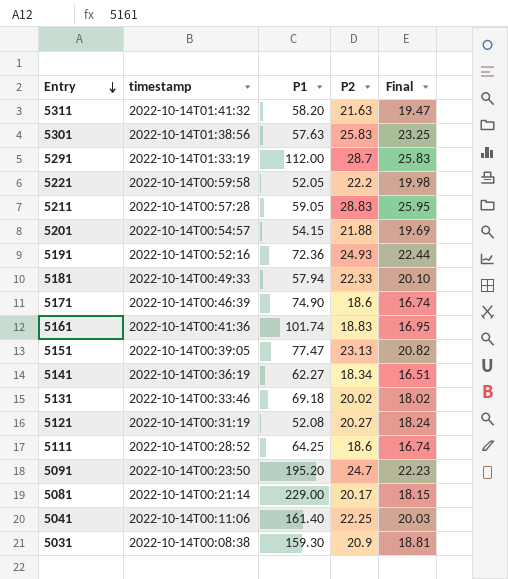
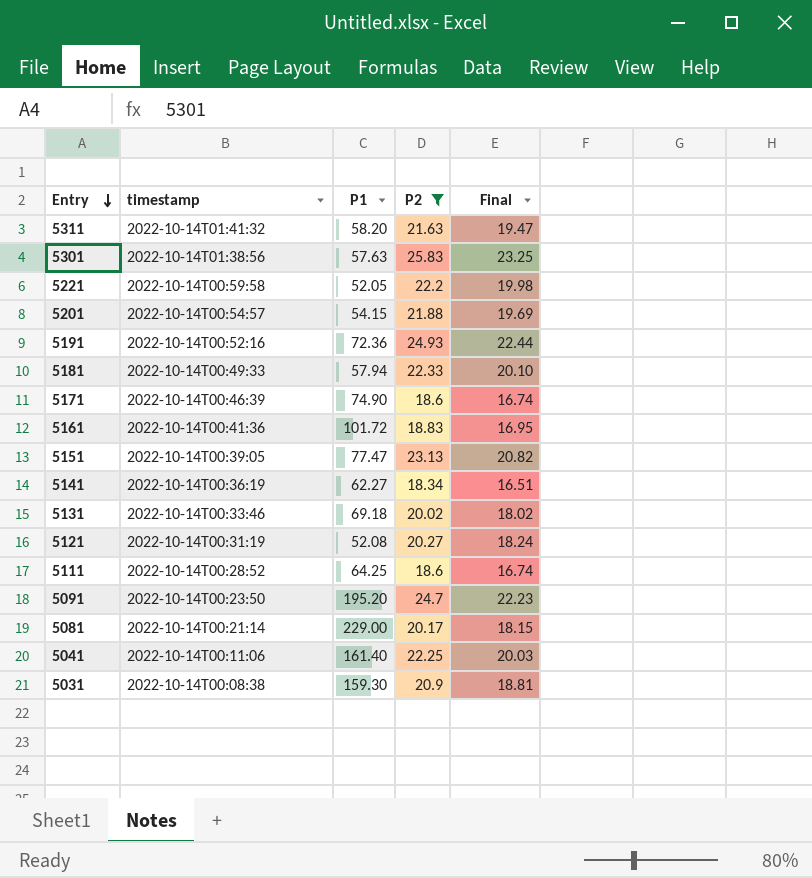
filter: none -> P2 <= 25.83
5161 | P1: 101.74 -> 101.72

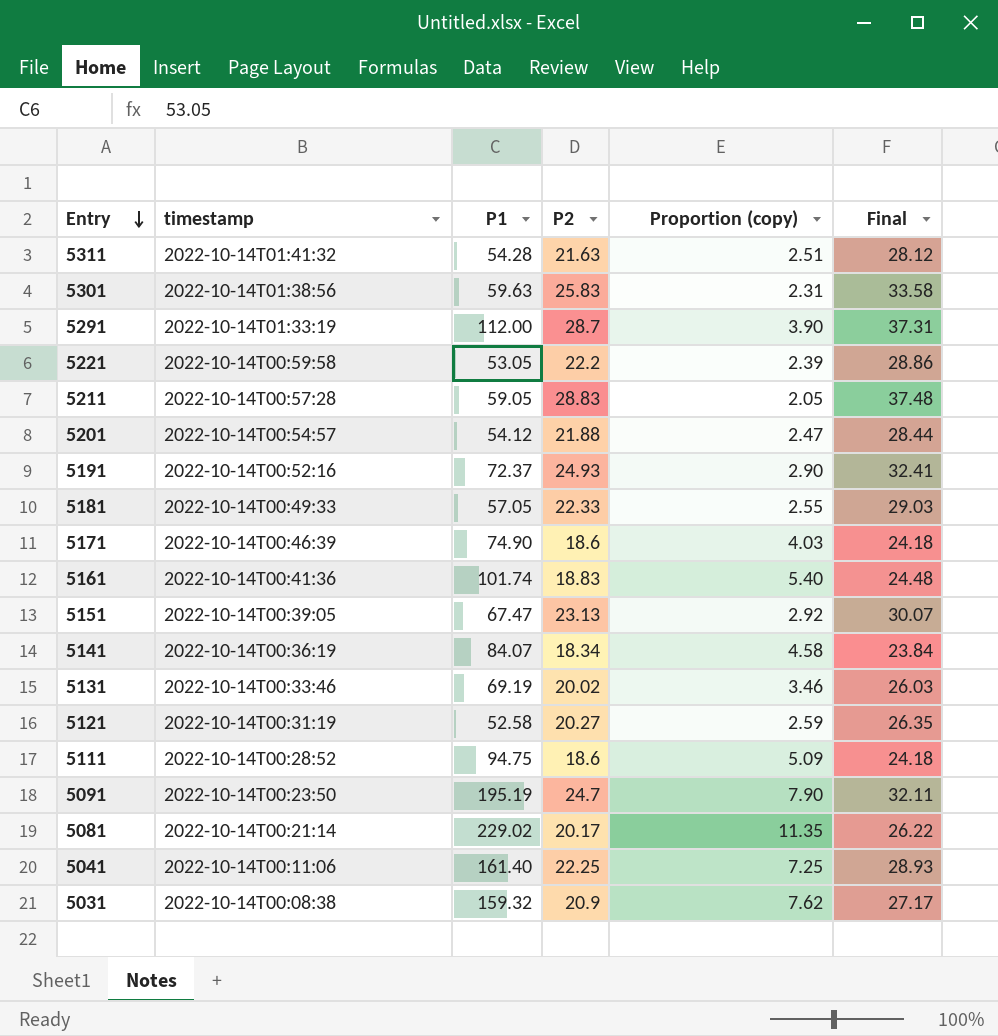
filter: P2 <= 25.83 -> none
column Proportion (copy) | formula: none -> [P1] / [P2]
column Final | formula: [P2] * 0.9 -> [P2] * 1.3
5311 | P1: 58.20 -> 54.28
5301 | P1: 57.63 -> 59.63
5221 | P1: 52.05 -> 53.05
5201 | P1: 54.15 -> 54.12
5191 | P1: 72.36 -> 72.37
5181 | P1: 57.94 -> 57.05
5161 | P1: 101.72 -> 101.74
5151 | P1: 77.47 -> 67.47
5141 | P1: 62.27 -> 84.07
5131 | P1: 69.18 -> 69.19
5121 | P1: 52.08 -> 52.58
5111 | P1: 64.25 -> 94.75
5091 | P1: 195.20 -> 195.19
5081 | P1: 229.00 -> 229.02
5031 | P1: 159.30 -> 159.32

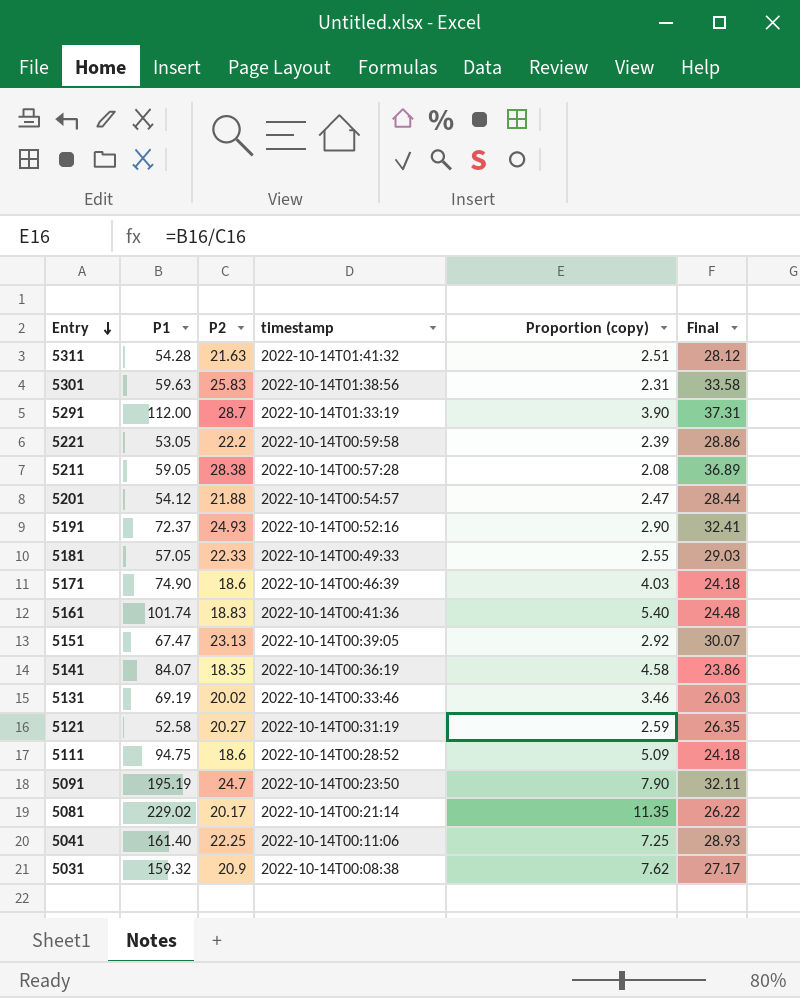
column timestamp | position: 2 -> 4
5211 | P2: 28.83 -> 28.38
5211 | Proportion (copy): 2.05 -> 2.08
5211 | Final: 37.48 -> 36.89
5141 | P2: 18.34 -> 18.35
5141 | Final: 23.84 -> 23.86

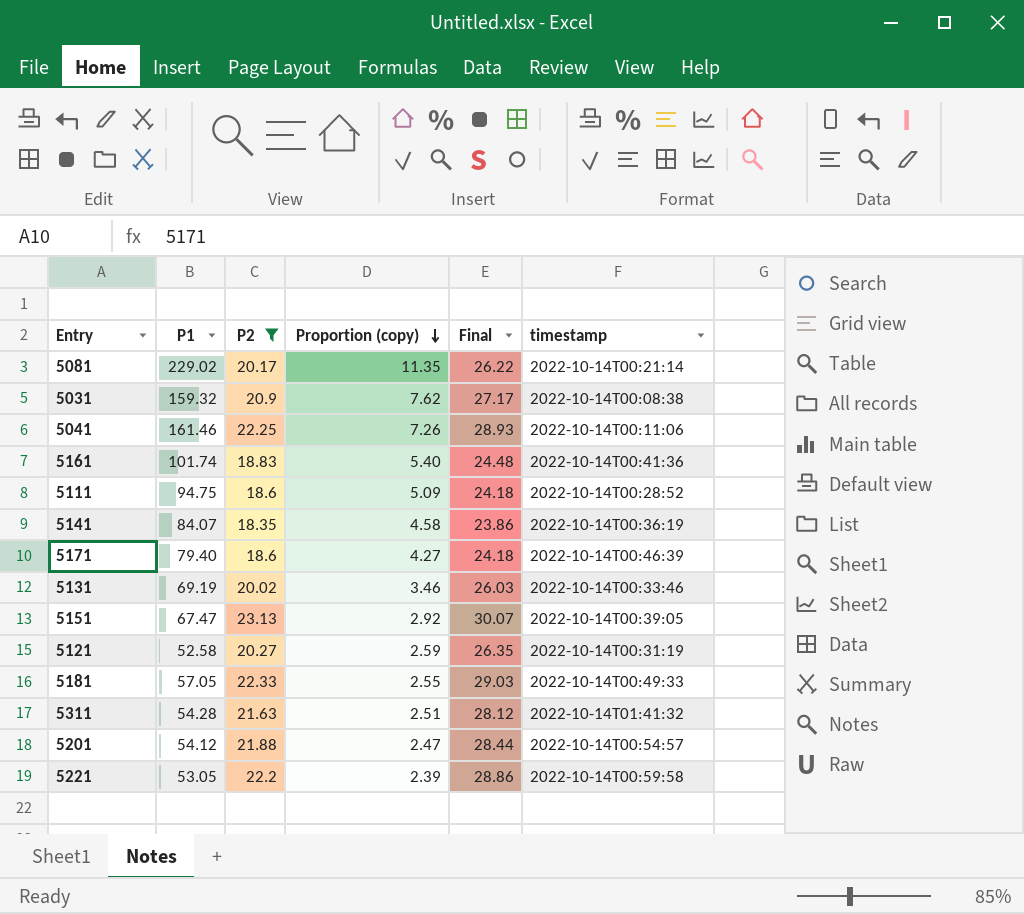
filter: none -> P2 <= 23.13
row order: Entry descending -> Proportion (copy) descending
column timestamp | position: 4 -> 6
5041 | P1: 161.40 -> 161.46
5041 | Proportion (copy): 7.25 -> 7.26
5171 | P1: 74.90 -> 79.40
5171 | Proportion (copy): 4.03 -> 4.27

